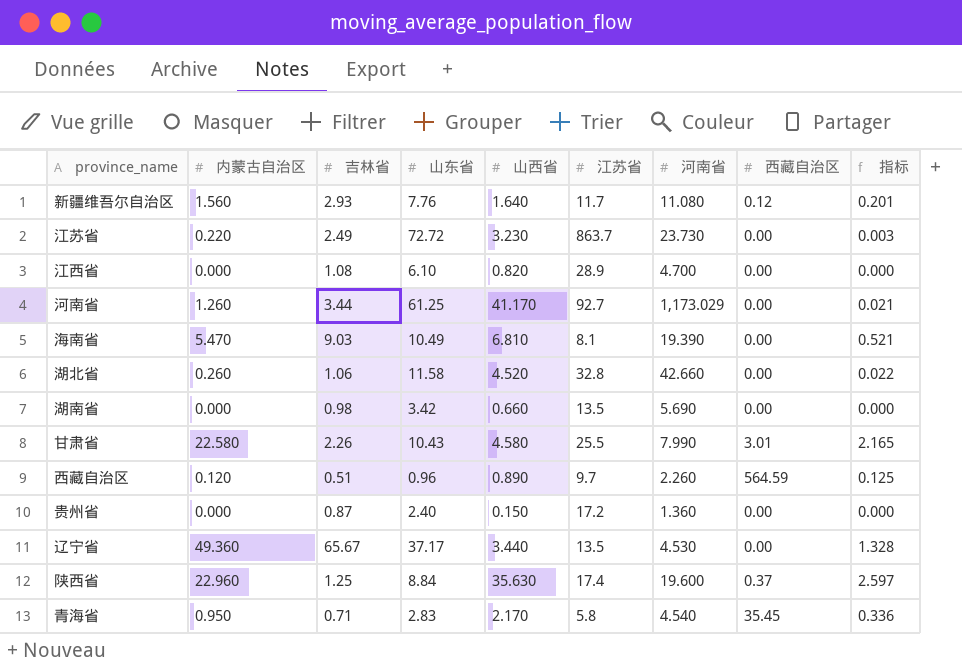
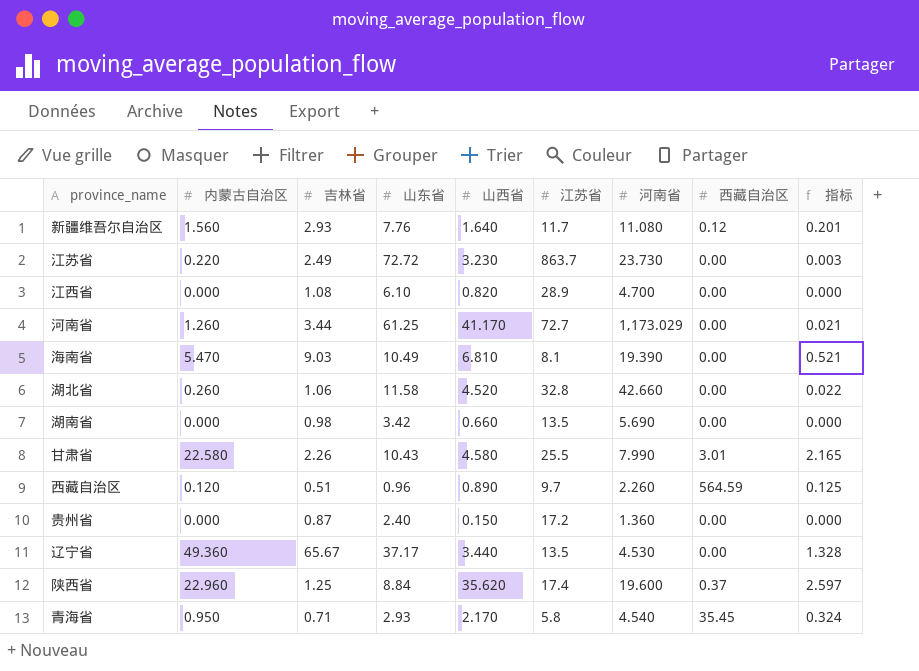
河南省 | 江苏省: 92.7 -> 72.7
陕西省 | 山西省: 35.630 -> 35.620
青海省 | 山东省: 2.83 -> 2.93
青海省 | 指标: 0.336 -> 0.324

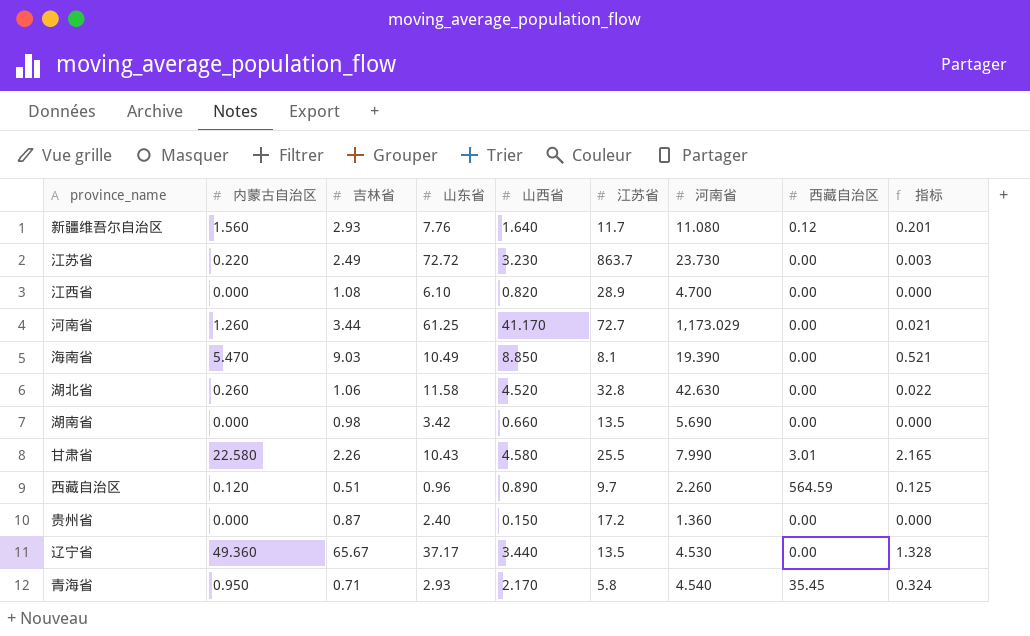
row 陕西省: 22.960 | 1.25 | 8.84 | 35.620 | 17.4 | 19.600 | 0.37 | 2.597 -> none
海南省 | 山西省: 6.810 -> 8.850
湖北省 | 河南省: 42.660 -> 42.630

